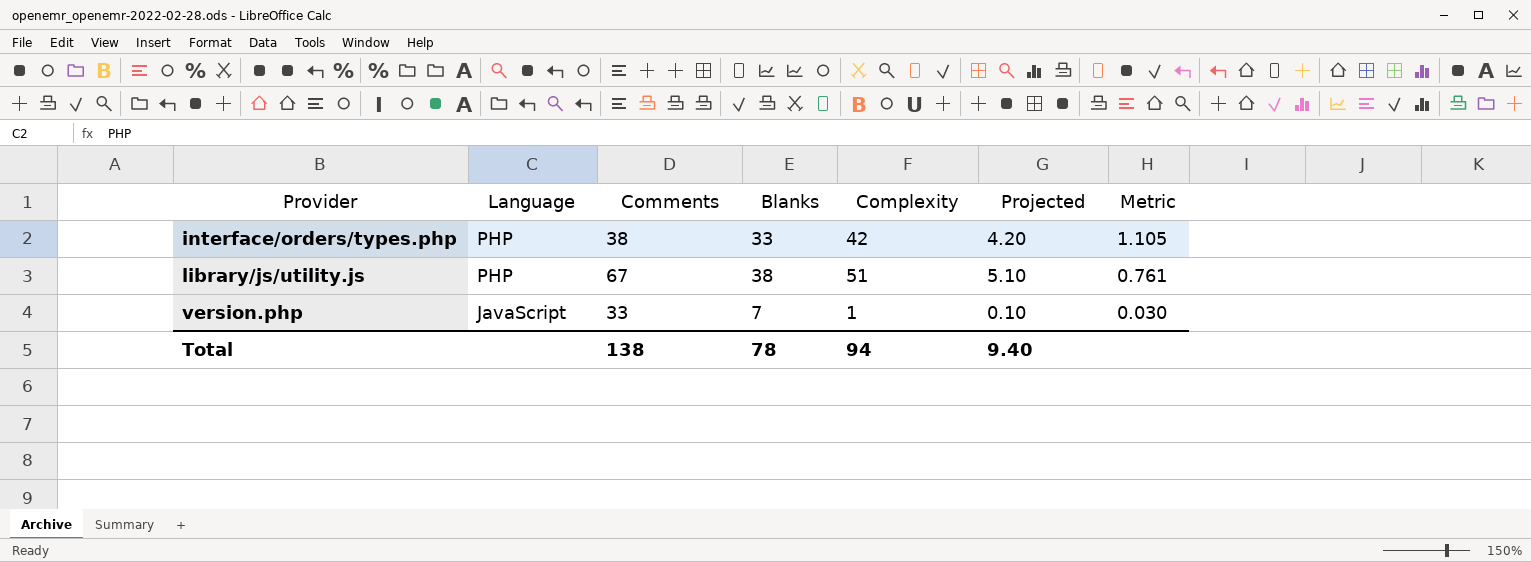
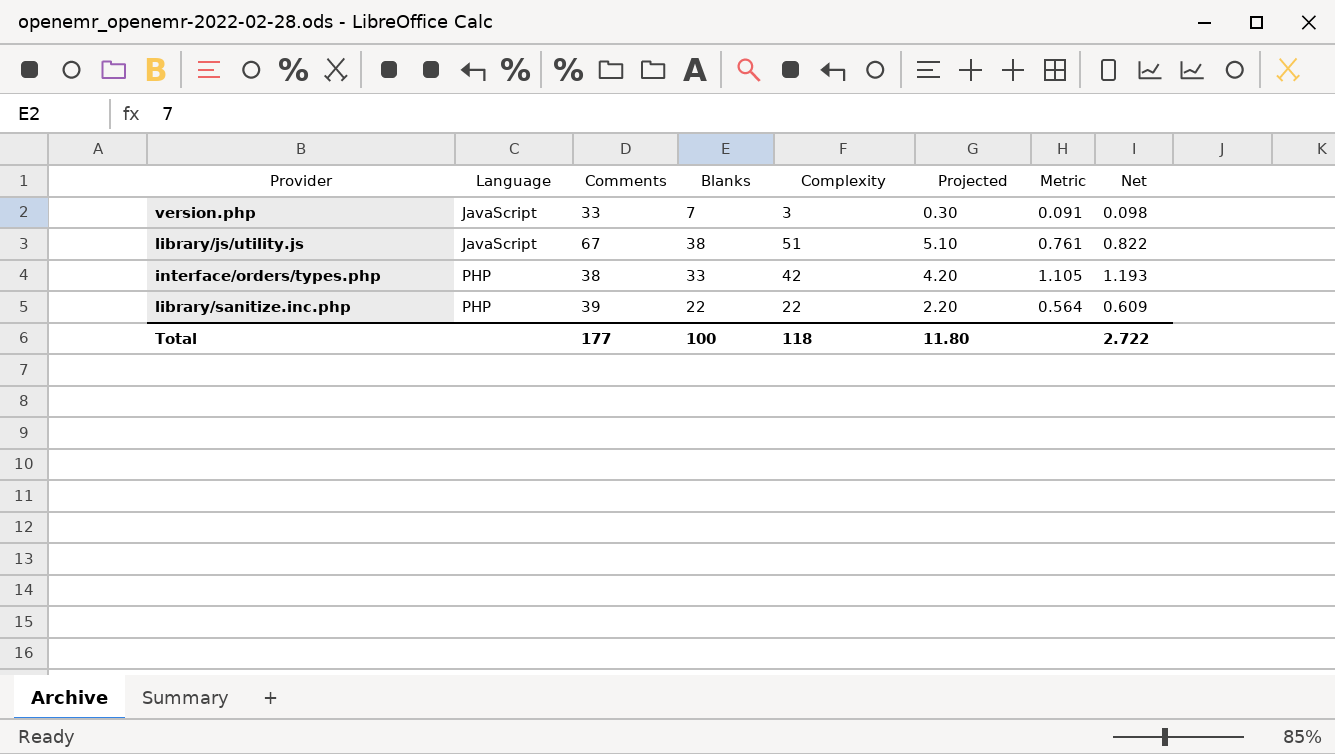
row order: Provider ascending -> Language ascending
column Net | formula: none -> [Metric] * 1.08
version.php | Complexity: 1 -> 3
version.php | Projected: 0.10 -> 0.30
version.php | Metric: 0.030 -> 0.091
library/js/utility.js | Language: PHP -> JavaScript
row library/sanitize.inc.php: none -> PHP | 39 | 22 | 22 | 2.20 | 0.564 | 0.609
Total | Comments: 138 -> 177
Total | Blanks: 78 -> 100
Total | Complexity: 94 -> 118
Total | Projected: 9.40 -> 11.80

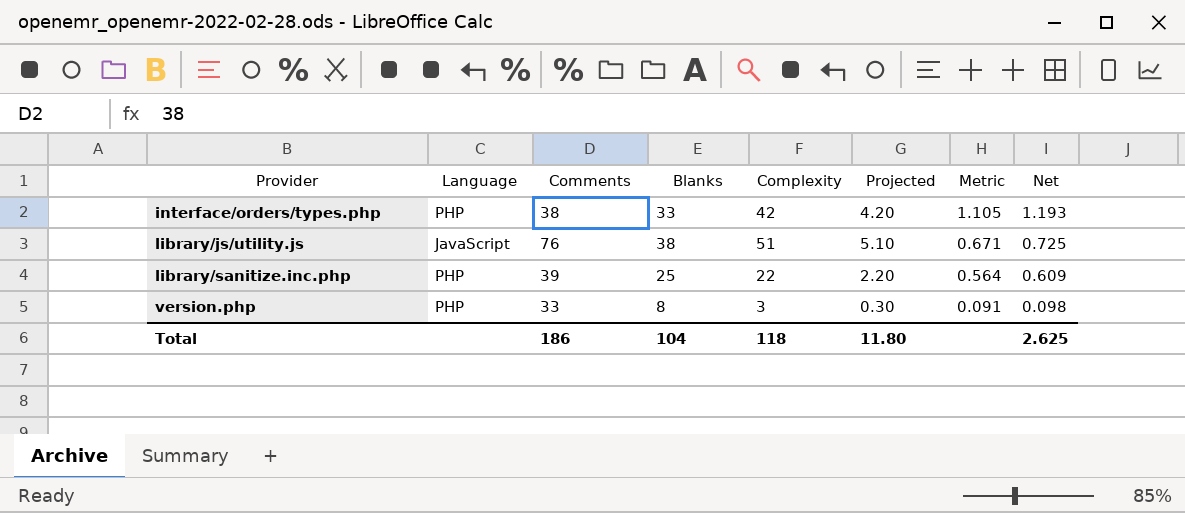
row order: Language ascending -> Provider ascending
library/js/utility.js | Comments: 67 -> 76
library/js/utility.js | Metric: 0.761 -> 0.671
library/js/utility.js | Net: 0.822 -> 0.725
library/sanitize.inc.php | Blanks: 22 -> 25
version.php | Language: JavaScript -> PHP
version.php | Blanks: 7 -> 8
Total | Comments: 177 -> 186
Total | Blanks: 100 -> 104
Total | Net: 2.722 -> 2.625

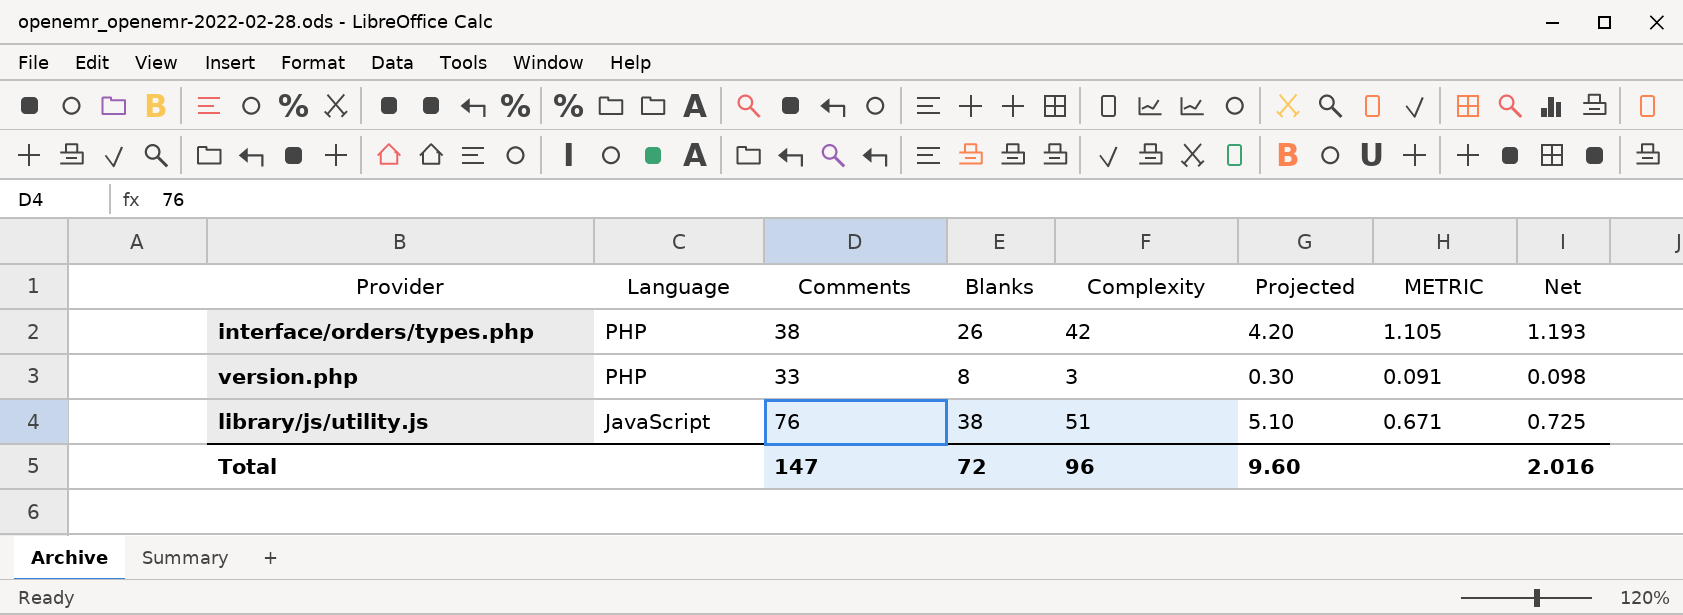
row order: Provider ascending -> Language descending
column name: Metric -> METRIC
row library/sanitize.inc.php: PHP | 39 | 25 | 22 | 2.20 | 0.564 | 0.609 -> none
interface/orders/types.php | Blanks: 33 -> 26
Total | Comments: 186 -> 147
Total | Blanks: 104 -> 72
Total | Complexity: 118 -> 96
Total | Projected: 11.80 -> 9.60
Total | Net: 2.625 -> 2.016

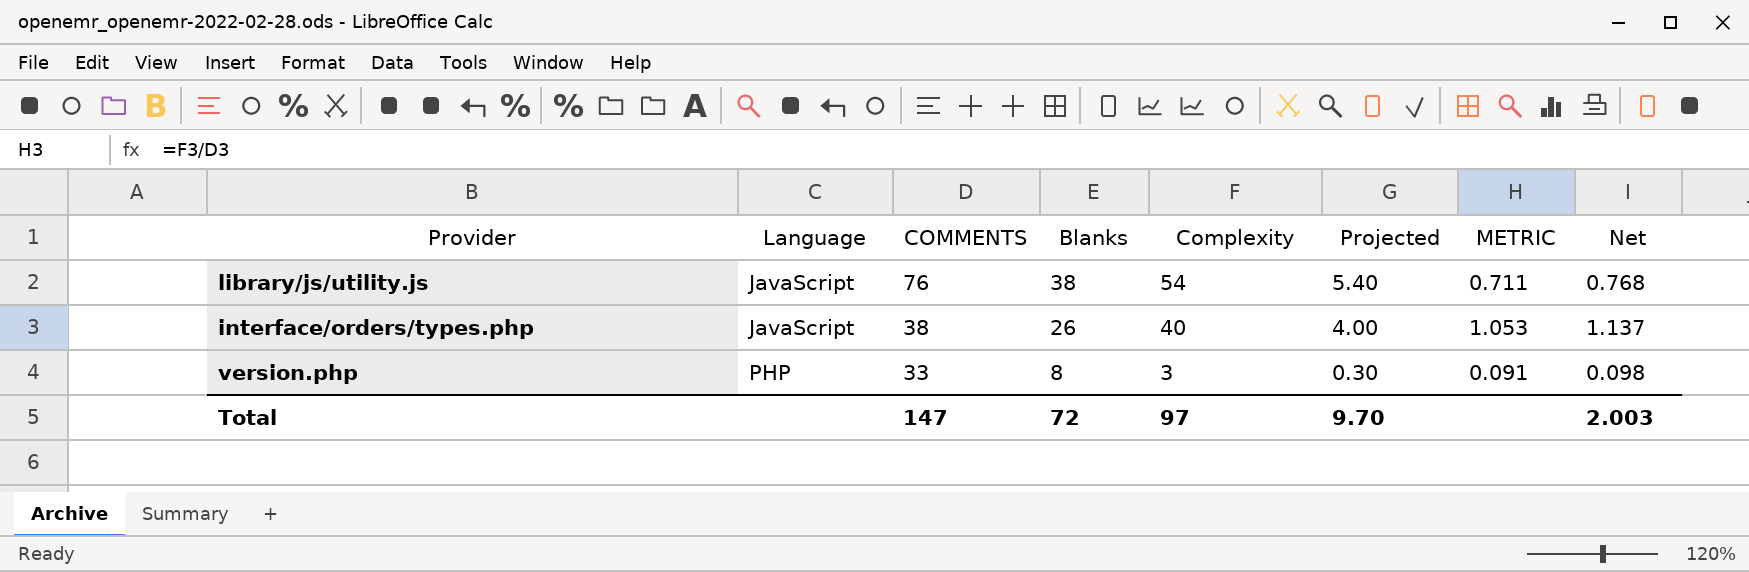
row order: Language descending -> Language ascending
column name: Comments -> COMMENTS
library/js/utility.js | Complexity: 51 -> 54
library/js/utility.js | Projected: 5.10 -> 5.40
library/js/utility.js | METRIC: 0.671 -> 0.711
library/js/utility.js | Net: 0.725 -> 0.768
interface/orders/types.php | Language: PHP -> JavaScript
interface/orders/types.php | Complexity: 42 -> 40
interface/orders/types.php | Projected: 4.20 -> 4.00
interface/orders/types.php | METRIC: 1.105 -> 1.053
interface/orders/types.php | Net: 1.193 -> 1.137
Total | Complexity: 96 -> 97
Total | Projected: 9.60 -> 9.70
Total | Net: 2.016 -> 2.003

